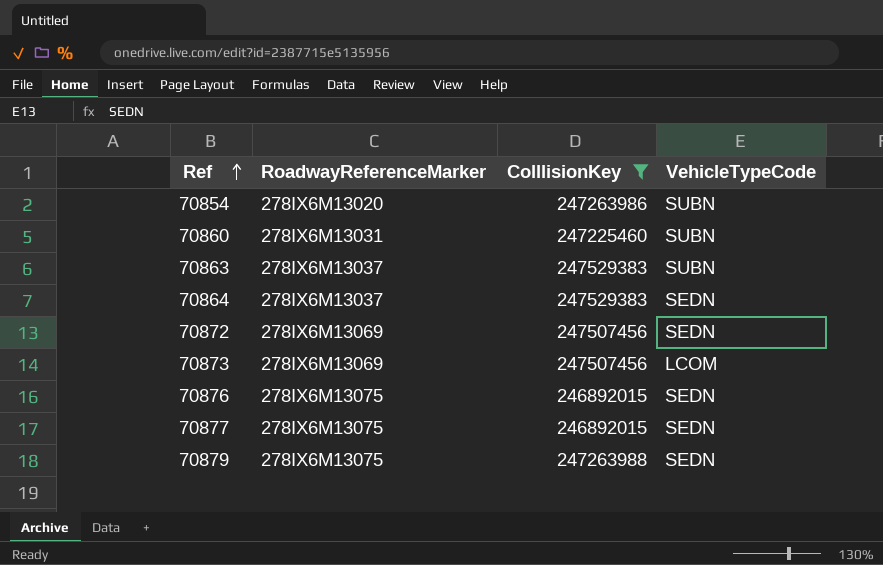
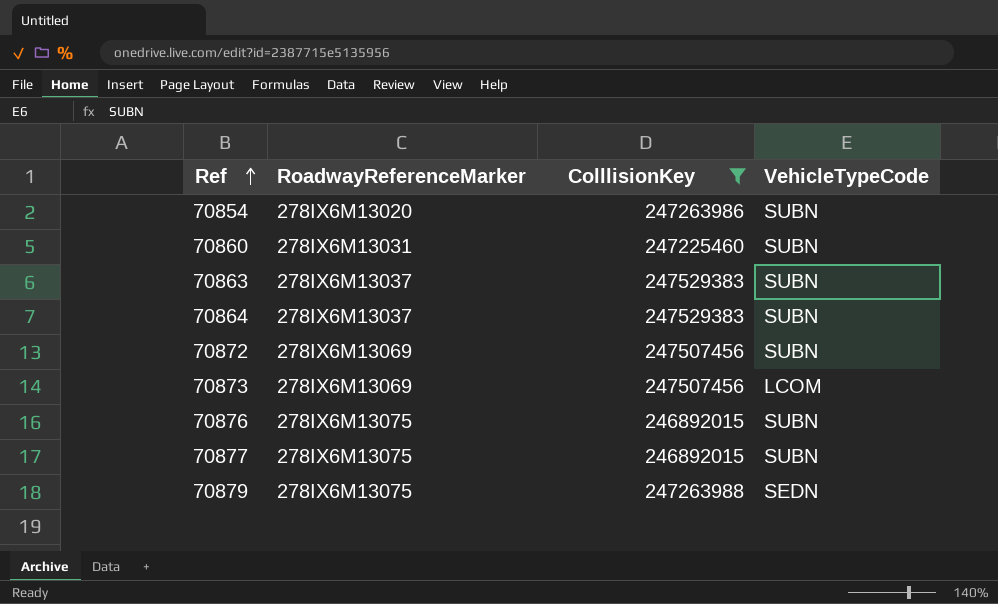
70864 | VehicleTypeCode: SEDN -> SUBN
70872 | VehicleTypeCode: SEDN -> SUBN
70876 | VehicleTypeCode: SEDN -> SUBN
70877 | VehicleTypeCode: SEDN -> SUBN

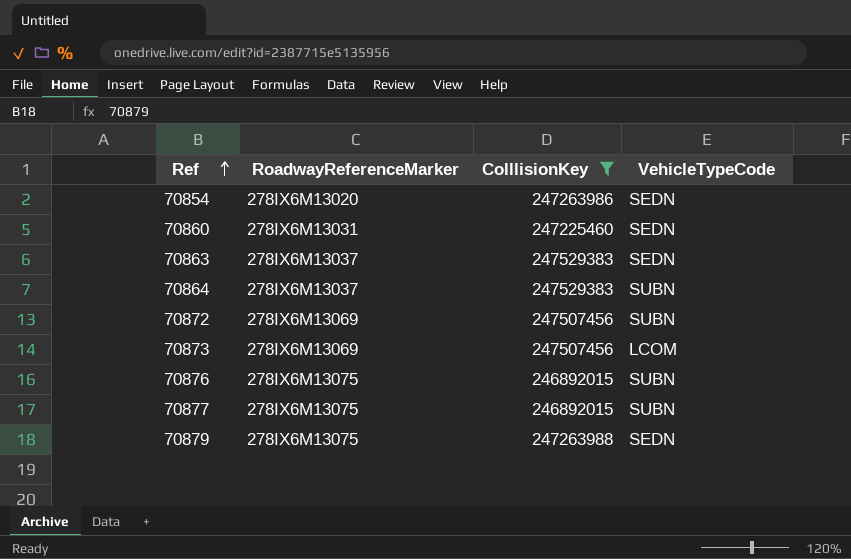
70854 | VehicleTypeCode: SUBN -> SEDN
70860 | VehicleTypeCode: SUBN -> SEDN
70863 | VehicleTypeCode: SUBN -> SEDN

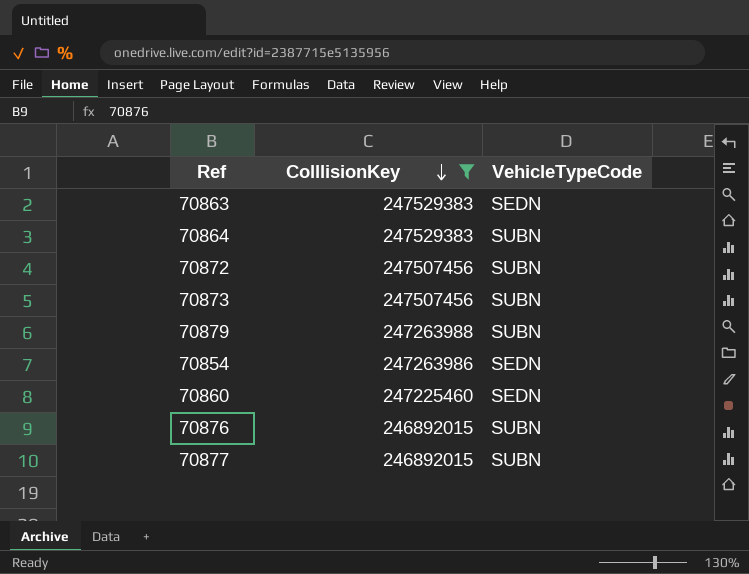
row order: Ref ascending -> ColllisionKey descending
column RoadwayReferenceMarker | position: 2 -> none
70873 | VehicleTypeCode: LCOM -> SUBN
70879 | VehicleTypeCode: SEDN -> SUBN

